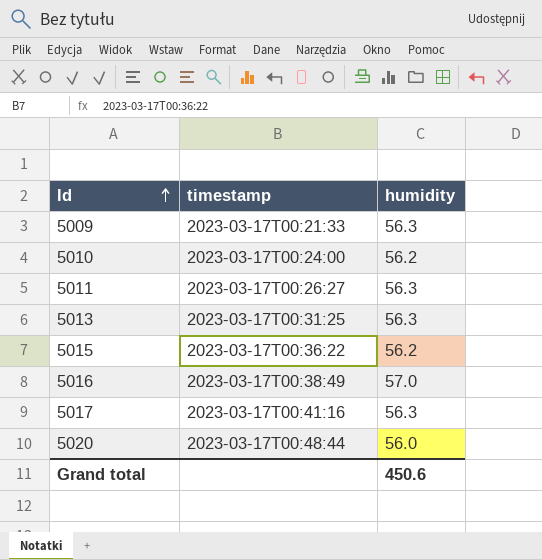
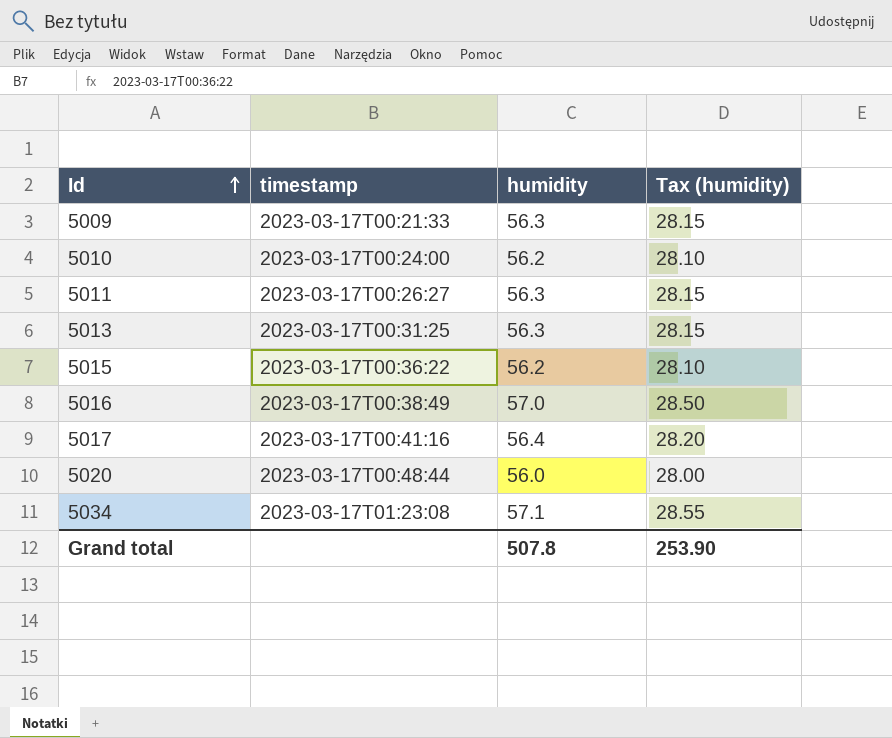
column Tax (humidity) | formula: none -> [humidity] * 0.5
5017 | humidity: 56.3 -> 56.4
row 5034: none -> 2023-03-17T01:23:08 | 57.1 | 28.55
Grand total | humidity: 450.6 -> 507.8

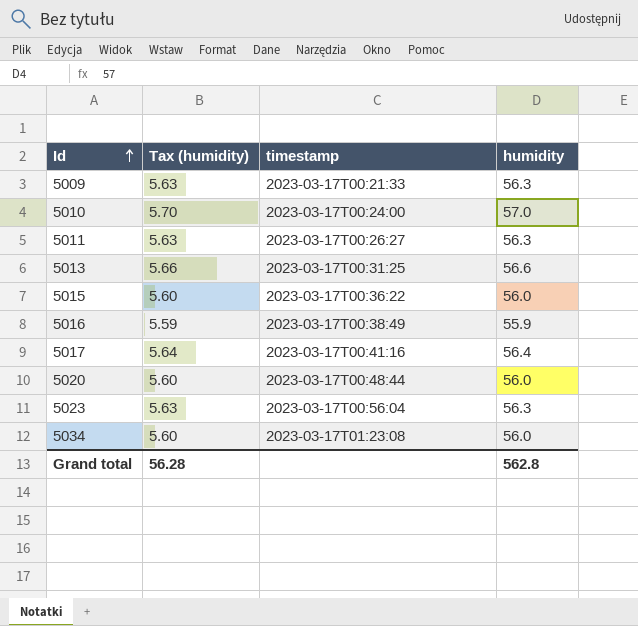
column Tax (humidity) | formula: [humidity] * 0.5 -> [humidity] * 0.1
column Tax (humidity) | position: 4 -> 2
5010 | humidity: 56.2 -> 57.0
5013 | humidity: 56.3 -> 56.6
5015 | humidity: 56.2 -> 56.0
5016 | humidity: 57.0 -> 55.9
row 5023: none -> 5.63 | 2023-03-17T00:56:04 | 56.3
5034 | humidity: 57.1 -> 56.0
Grand total | Tax (humidity): 253.90 -> 56.28
Grand total | humidity: 507.8 -> 562.8

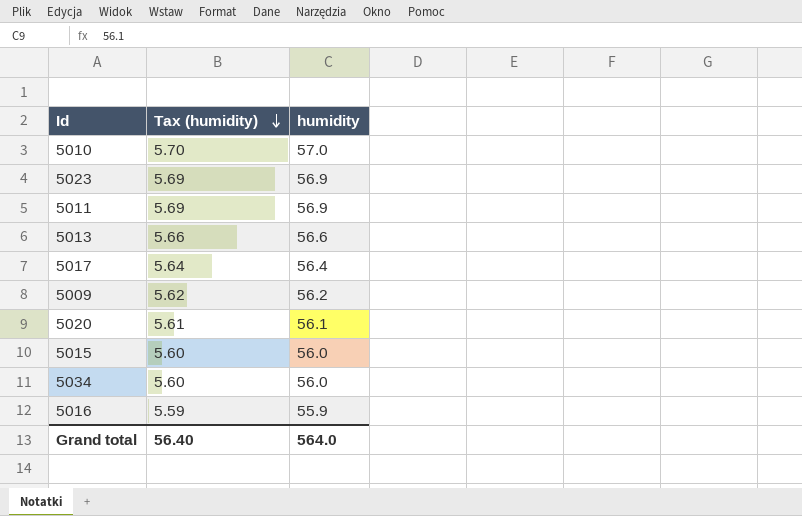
row order: Id ascending -> Tax (humidity) descending
column timestamp | position: 3 -> none
5023 | Tax (humidity): 5.63 -> 5.69
5023 | humidity: 56.3 -> 56.9
5011 | Tax (humidity): 5.63 -> 5.69
5011 | humidity: 56.3 -> 56.9
5009 | Tax (humidity): 5.63 -> 5.62
5009 | humidity: 56.3 -> 56.2
5020 | Tax (humidity): 5.60 -> 5.61
5020 | humidity: 56.0 -> 56.1
Grand total | Tax (humidity): 56.28 -> 56.40
Grand total | humidity: 562.8 -> 564.0

